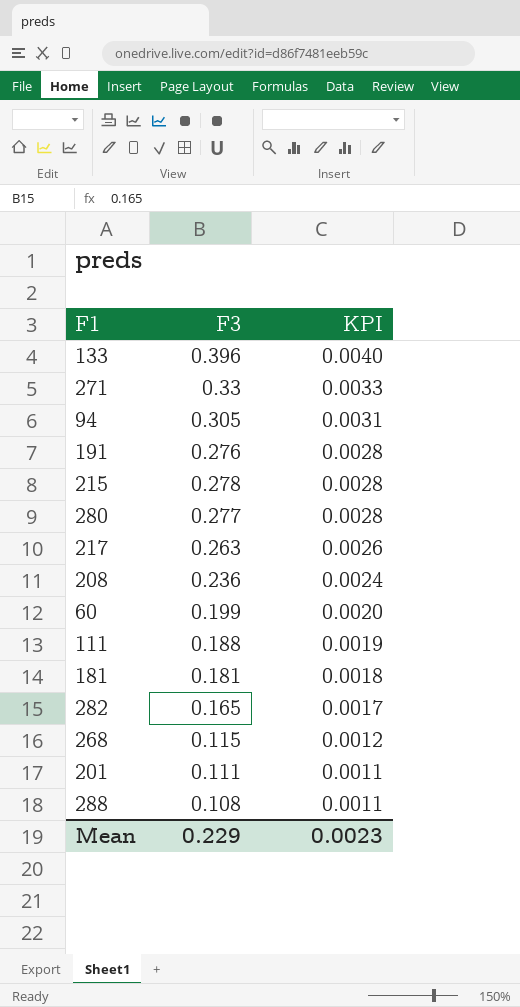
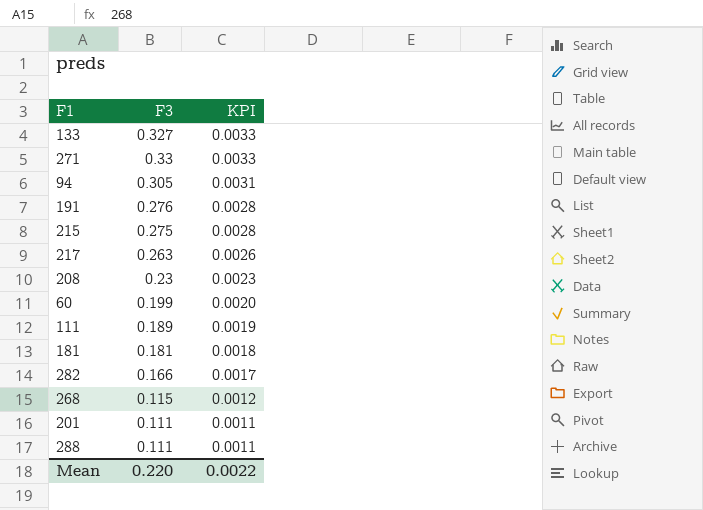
row 280: 0.277 | 0.0028 -> none
133 | F3: 0.396 -> 0.327
133 | KPI: 0.0040 -> 0.0033
215 | F3: 0.278 -> 0.275
208 | F3: 0.236 -> 0.23
208 | KPI: 0.0024 -> 0.0023
111 | F3: 0.188 -> 0.189
282 | F3: 0.165 -> 0.166
288 | F3: 0.108 -> 0.111
Mean | F3: 0.229 -> 0.220
Mean | KPI: 0.0023 -> 0.0022

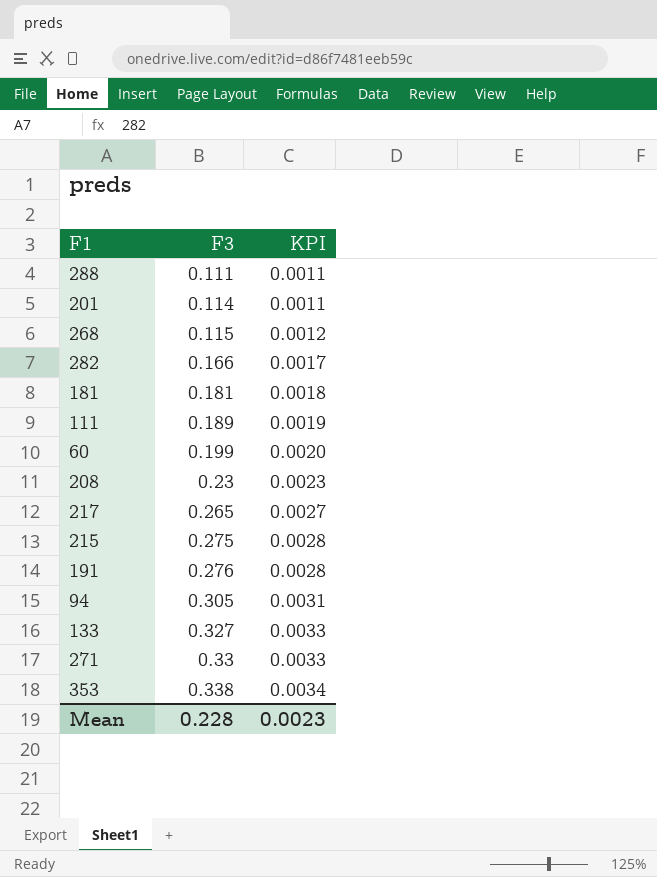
row order: KPI descending -> F3 ascending
201 | F3: 0.111 -> 0.114
217 | F3: 0.263 -> 0.265
217 | KPI: 0.0026 -> 0.0027
row 353: none -> 0.338 | 0.0034
Mean | F3: 0.220 -> 0.228
Mean | KPI: 0.0022 -> 0.0023

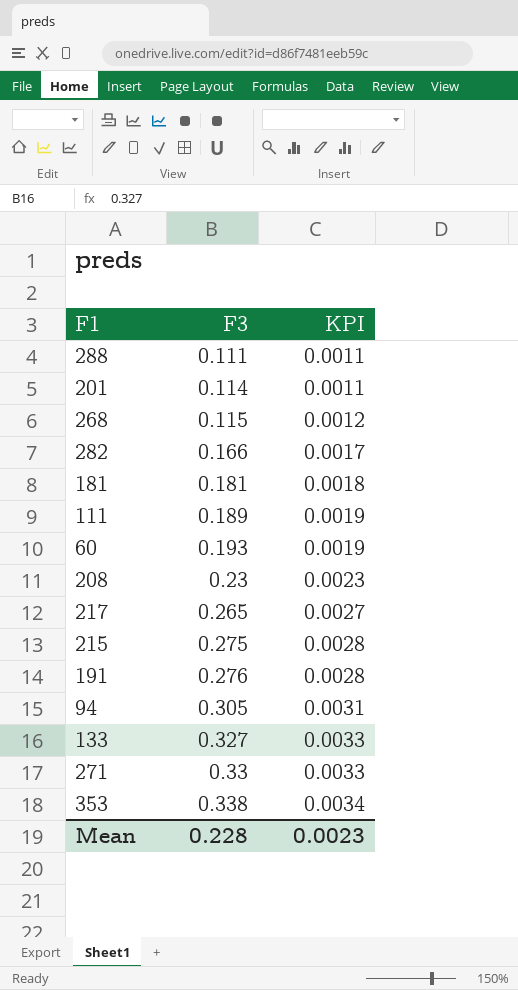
60 | F3: 0.199 -> 0.193
60 | KPI: 0.0020 -> 0.0019

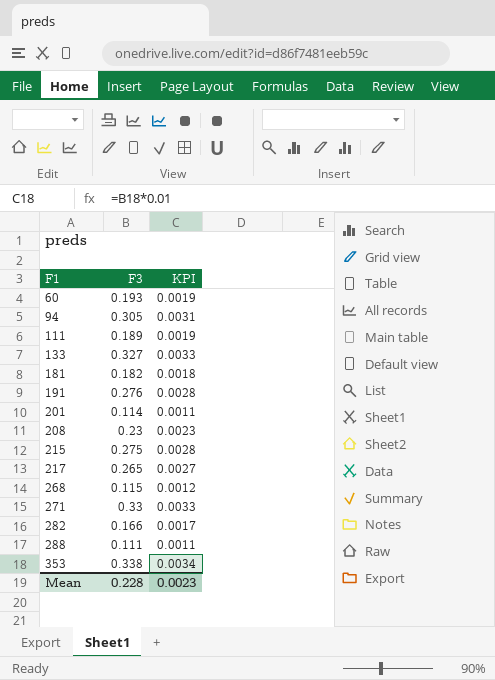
row order: F3 ascending -> F1 ascending
181 | F3: 0.181 -> 0.182

